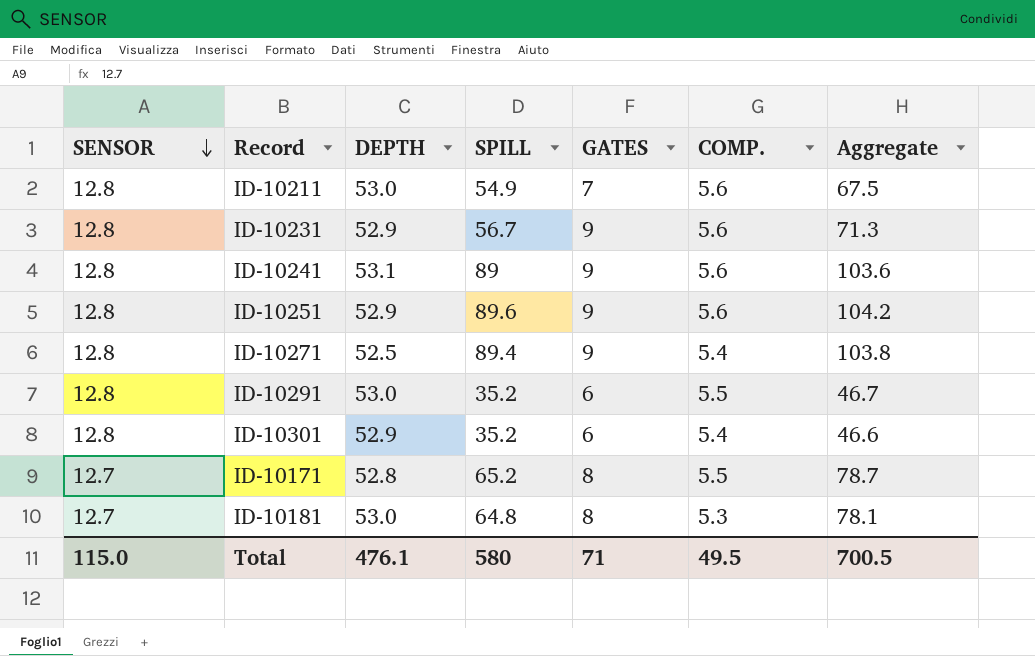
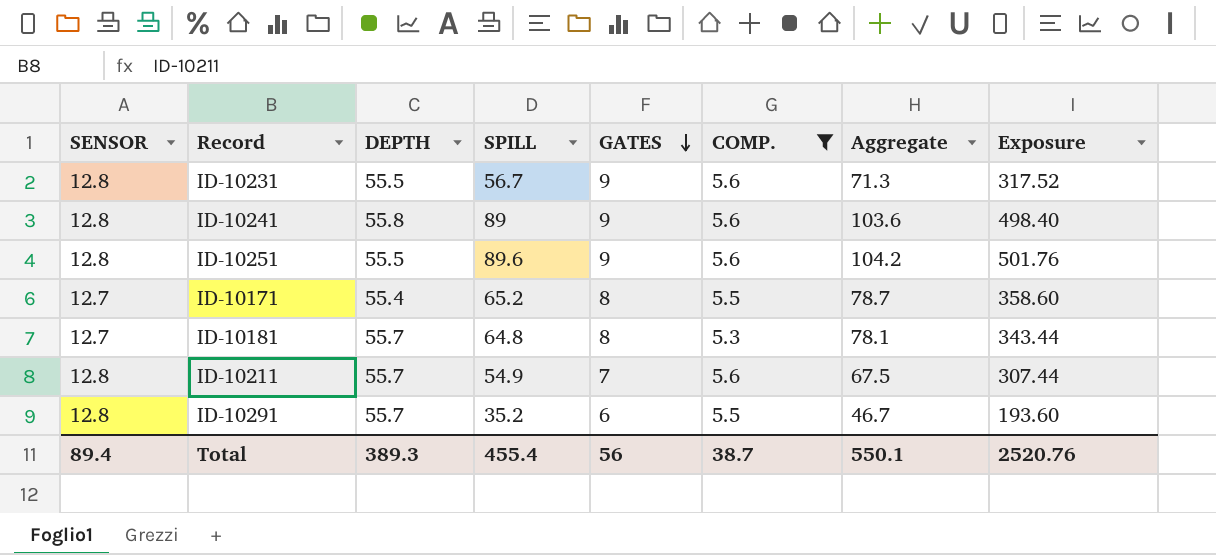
filter: none -> COMP. != 5.4
row order: SENSOR descending -> GATES descending
column Exposure | formula: none -> [SPILL] * [COMP.]
ID-10231 | DEPTH: 52.9 -> 55.5
ID-10241 | DEPTH: 53.1 -> 55.8
ID-10251 | DEPTH: 52.9 -> 55.5
ID-10171 | DEPTH: 52.8 -> 55.4
ID-10181 | DEPTH: 53.0 -> 55.7
ID-10211 | DEPTH: 53.0 -> 55.7
ID-10291 | DEPTH: 53.0 -> 55.7
Total | SENSOR: 115.0 -> 89.4
Total | DEPTH: 476.1 -> 389.3
Total | SPILL: 580 -> 455.4
Total | GATES: 71 -> 56
Total | COMP.: 49.5 -> 38.7
Total | Aggregate: 700.5 -> 550.1

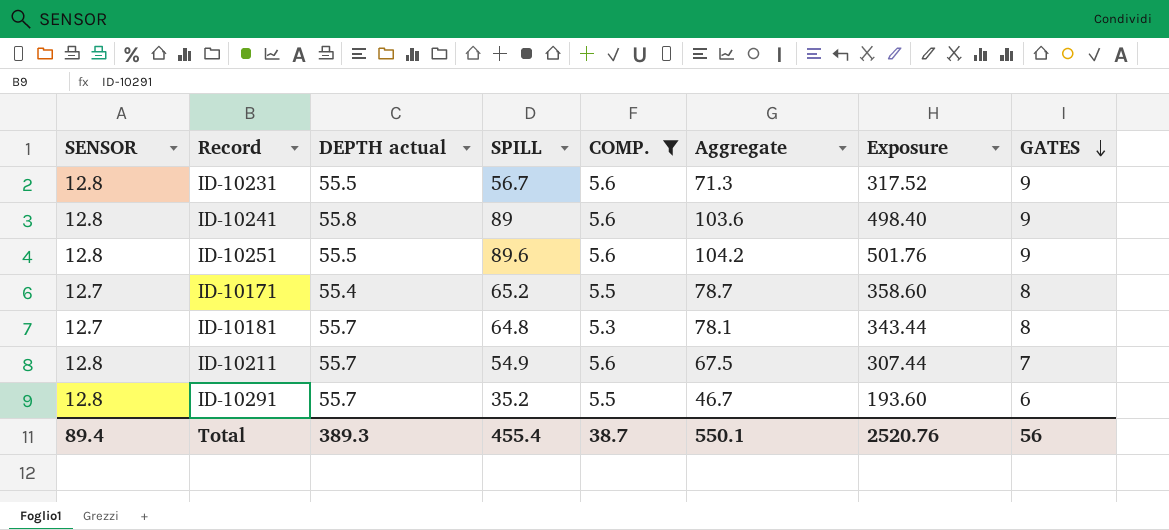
column name: DEPTH -> DEPTH actual
column GATES | position: 5 -> 8

